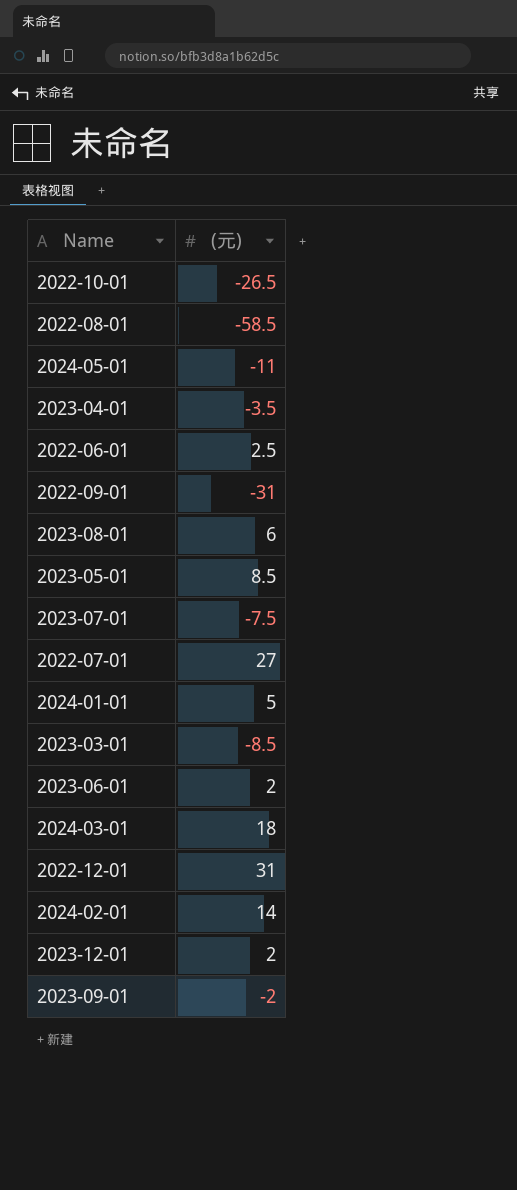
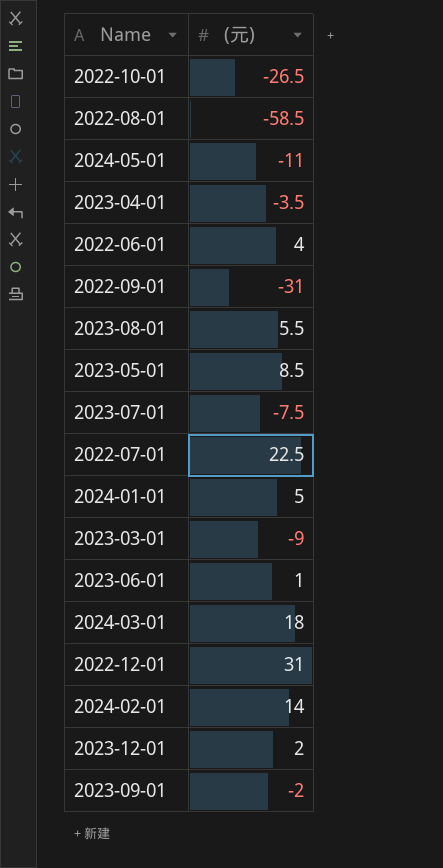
2022-06-01 | (元): 2.5 -> 4
2023-08-01 | (元): 6 -> 5.5
2022-07-01 | (元): 27 -> 22.5
2023-03-01 | (元): -8.5 -> -9
2023-06-01 | (元): 2 -> 1

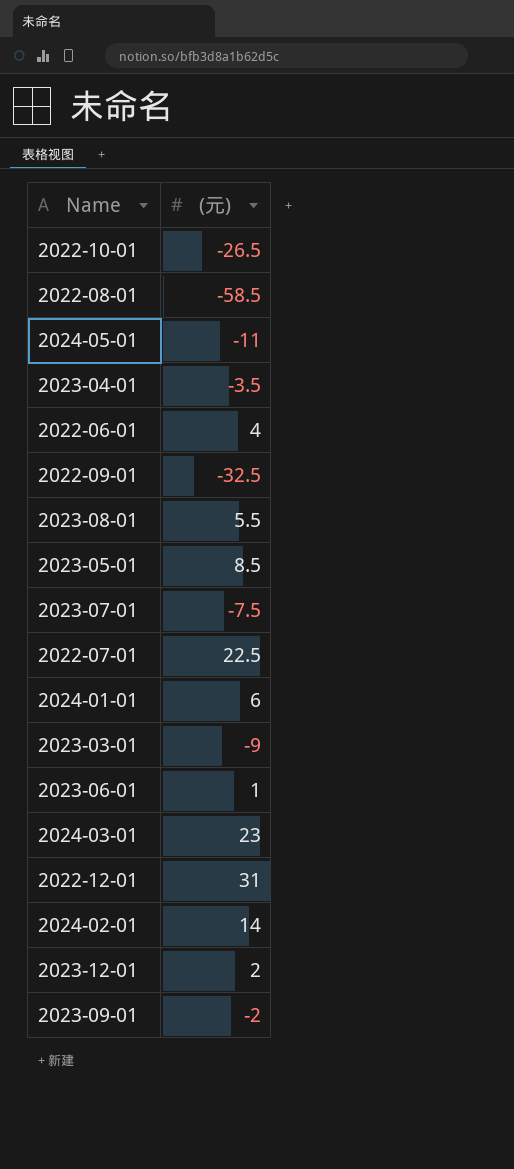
2022-09-01 | (元): -31 -> -32.5
2024-01-01 | (元): 5 -> 6
2024-03-01 | (元): 18 -> 23

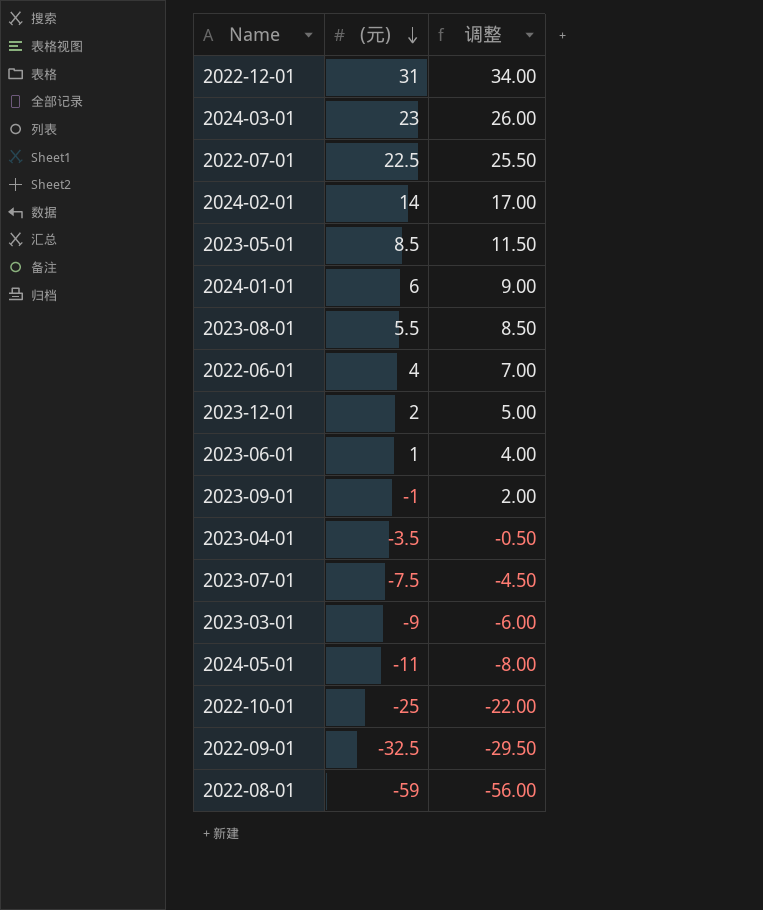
row order: none -> (元) descending
column 调整 | formula: none -> [(元)] + 3
2023-09-01 | (元): -2 -> -1
2022-10-01 | (元): -26.5 -> -25
2022-08-01 | (元): -58.5 -> -59

